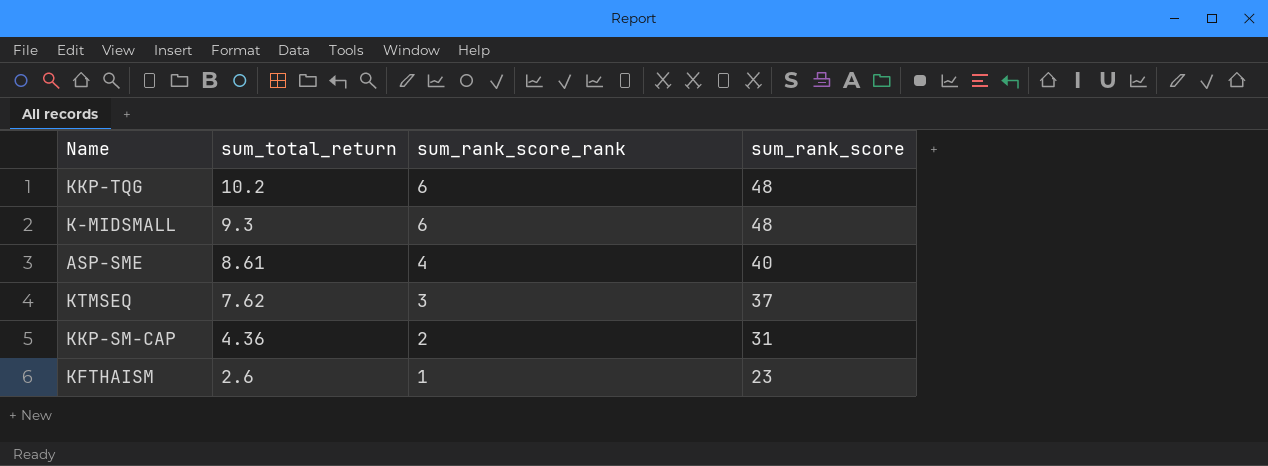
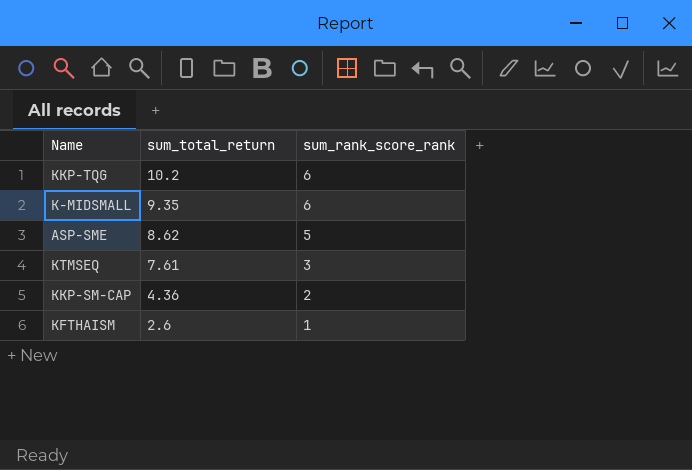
column sum_rank_score | position: 4 -> none
K-MIDSMALL | sum_total_return: 9.3 -> 9.35
ASP-SME | sum_total_return: 8.61 -> 8.62
ASP-SME | sum_rank_score_rank: 4 -> 5
KTMSEQ | sum_total_return: 7.62 -> 7.61

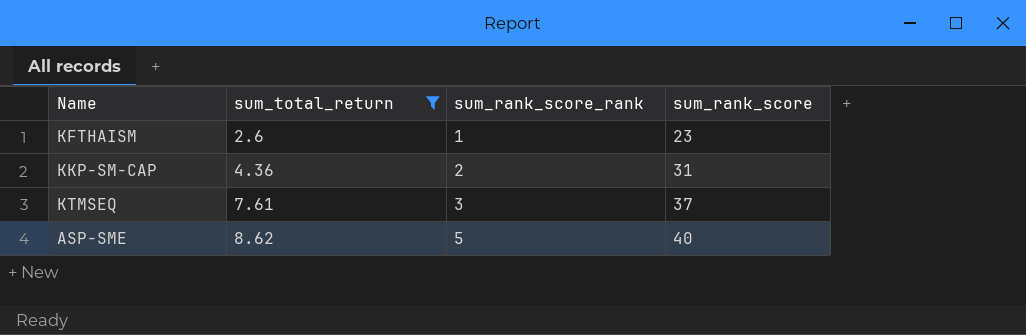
filter: none -> sum_total_return <= 8.62
row order: sum_total_return descending -> sum_total_return ascending
column sum_rank_score | position: none -> 4

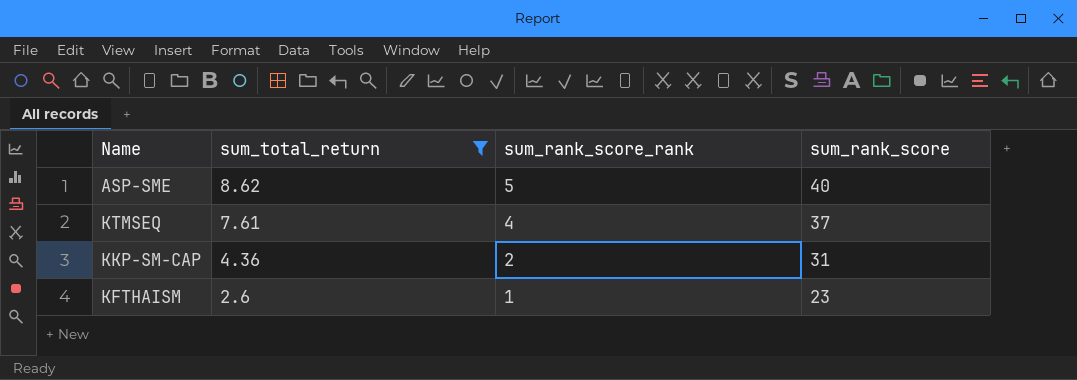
row order: sum_total_return ascending -> sum_total_return descending
KTMSEQ | sum_rank_score_rank: 3 -> 4

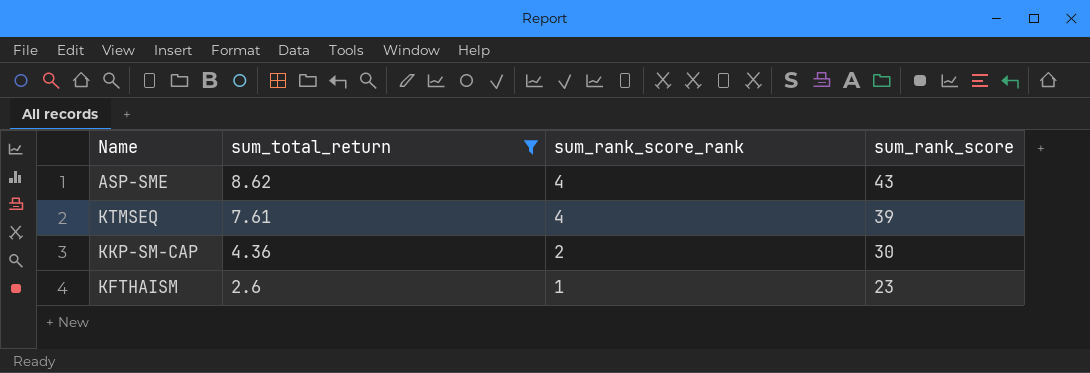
ASP-SME | sum_rank_score_rank: 5 -> 4
ASP-SME | sum_rank_score: 40 -> 43
KTMSEQ | sum_rank_score: 37 -> 39
KKP-SM-CAP | sum_rank_score: 31 -> 30

